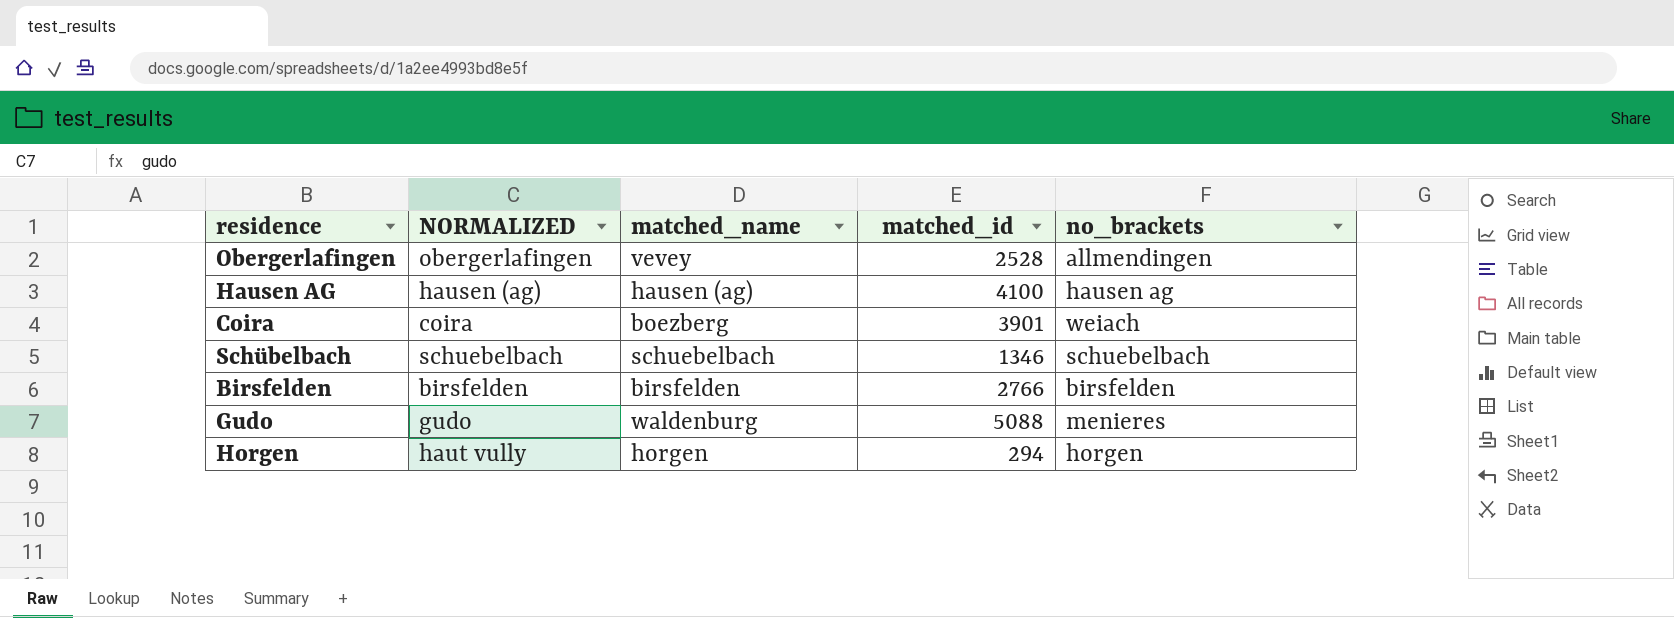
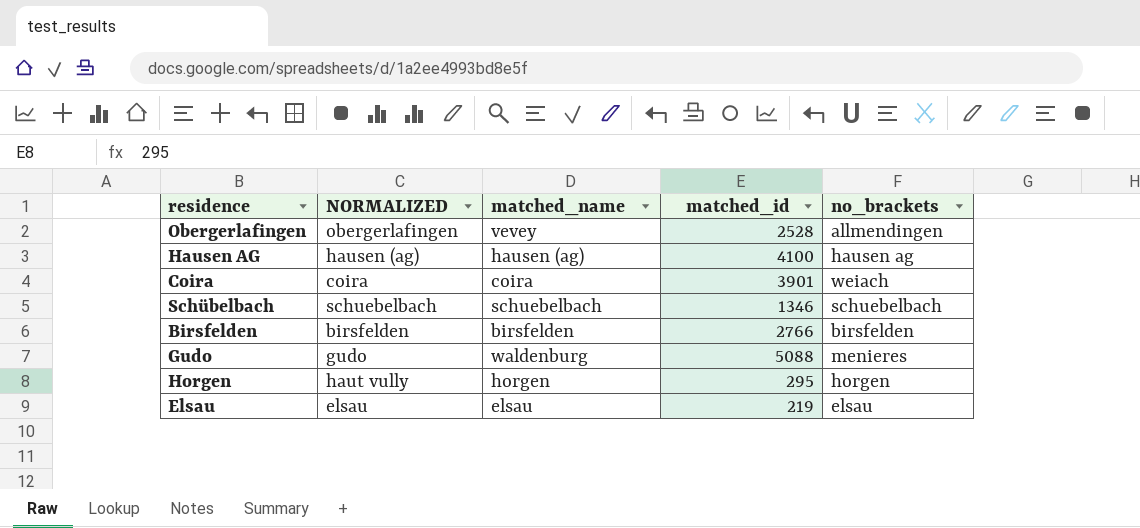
Coira | matched_name: boezberg -> coira
Horgen | matched_id: 294 -> 295
row Elsau: none -> elsau | elsau | 219 | elsau

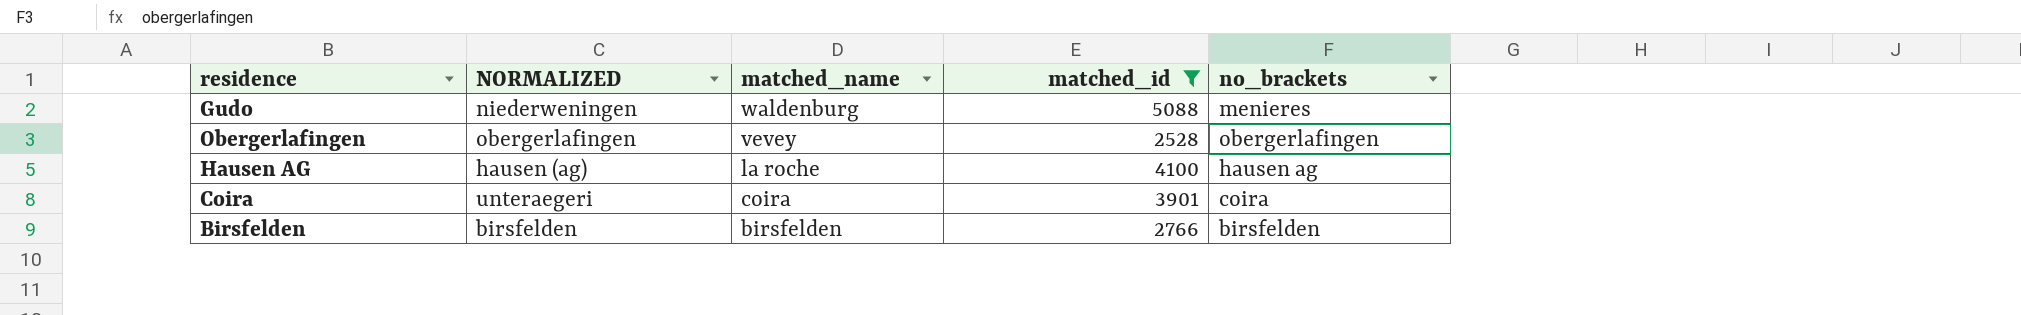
filter: none -> matched_id >= 2528
row order: none -> matched_name descending
Gudo | NORMALIZED: gudo -> niederweningen
Obergerlafingen | no_brackets: allmendingen -> obergerlafingen
Hausen AG | matched_name: hausen (ag) -> la roche
Coira | NORMALIZED: coira -> unteraegeri
Coira | no_brackets: weiach -> coira

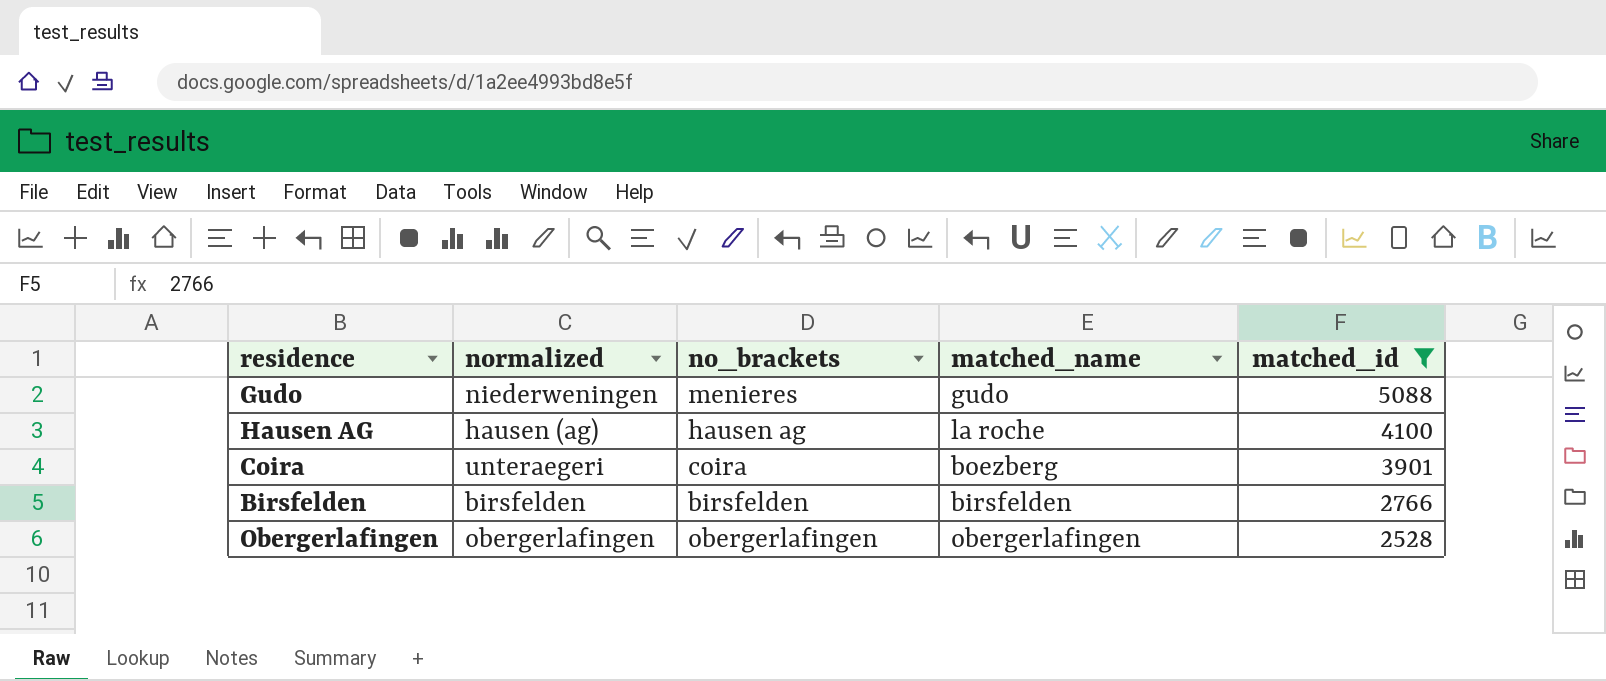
row order: matched_name descending -> matched_id descending
column name: NORMALIZED -> normalized
column no_brackets | position: 5 -> 3
Gudo | matched_name: waldenburg -> gudo
Coira | matched_name: coira -> boezberg
Obergerlafingen | matched_name: vevey -> obergerlafingen

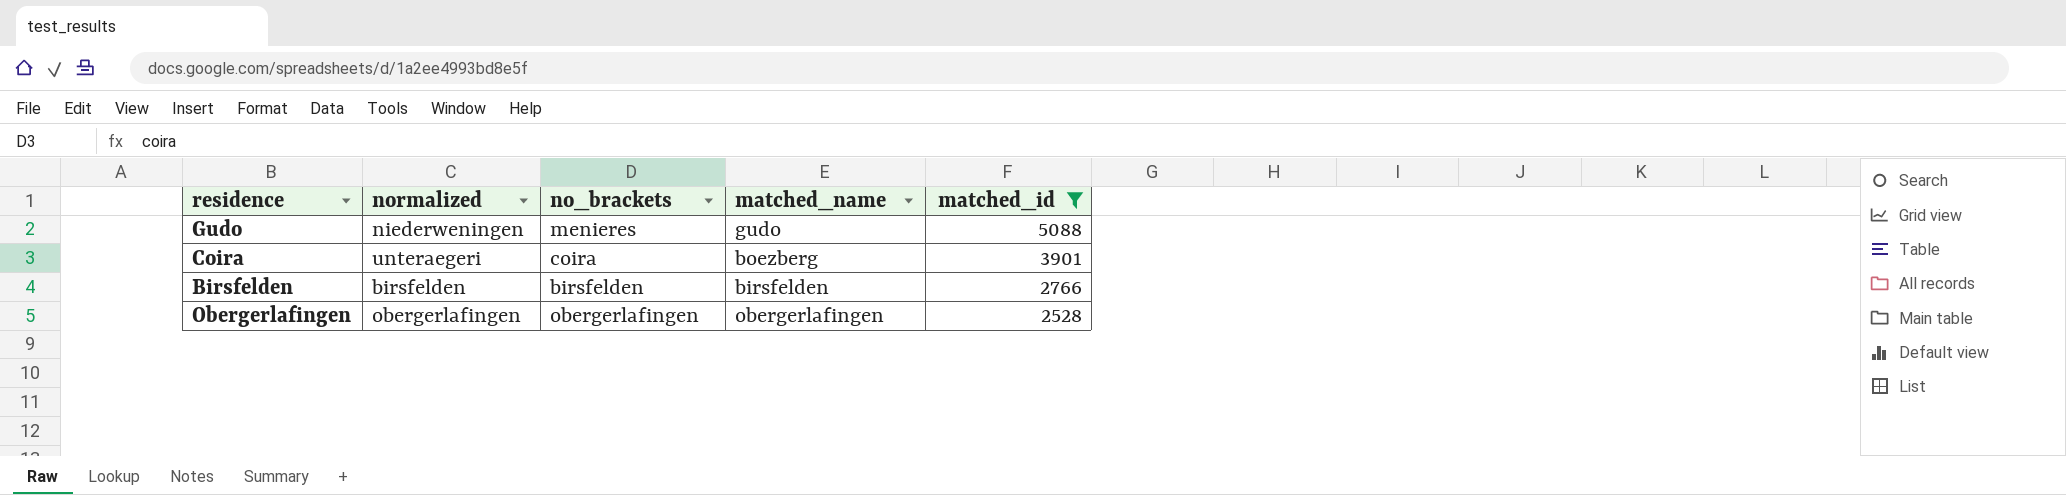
row Hausen AG: hausen (ag) | hausen ag | la roche | 4100 -> none

